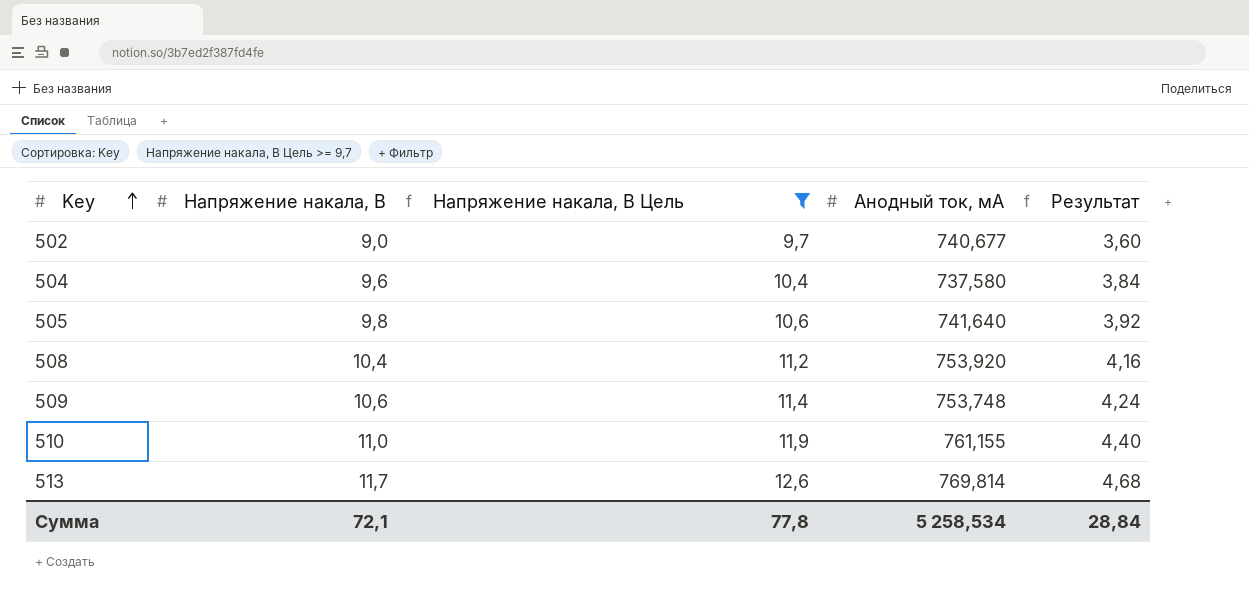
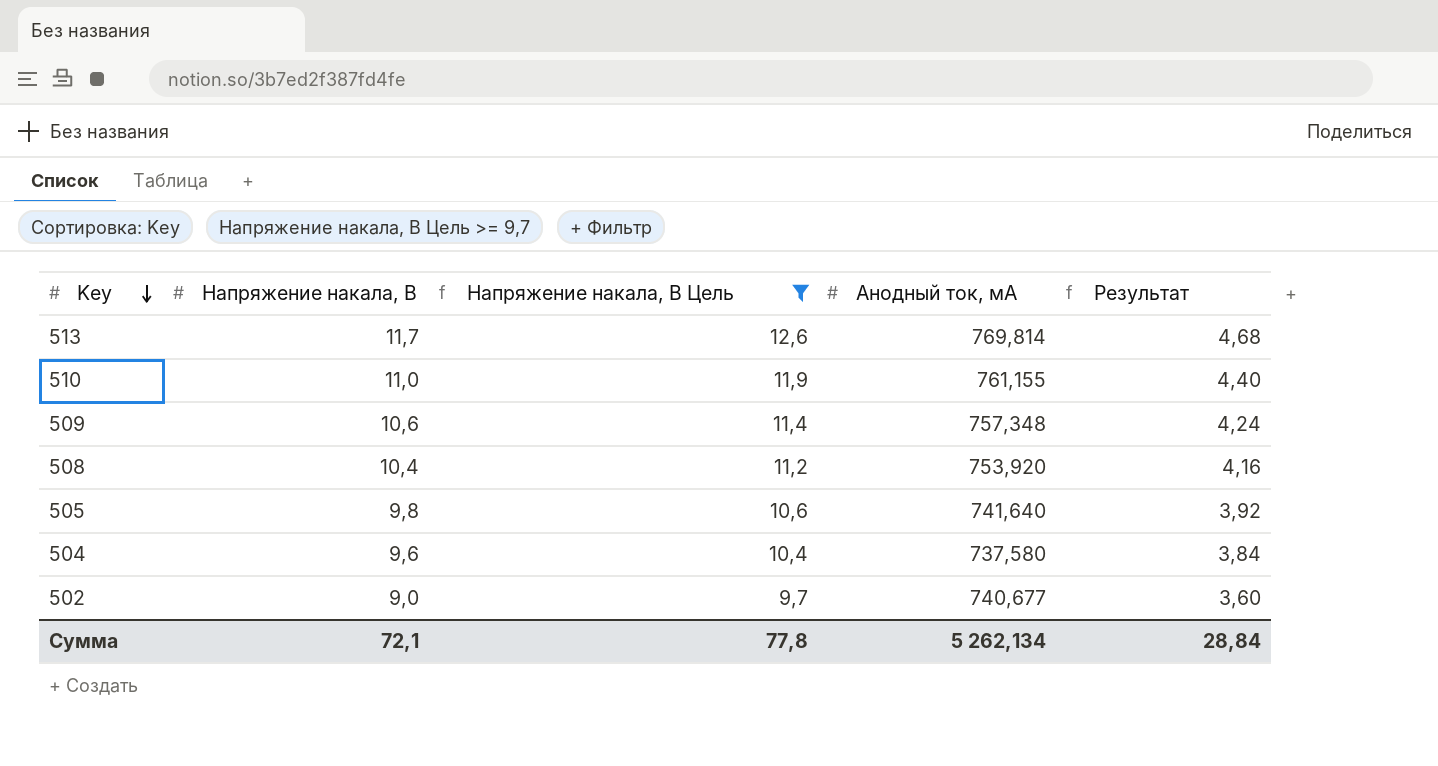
row order: Key ascending -> Key descending
509 | Анодный ток, мА: 753,748 -> 757,348
Сумма | Анодный ток, мА: 5 258,534 -> 5 262,134

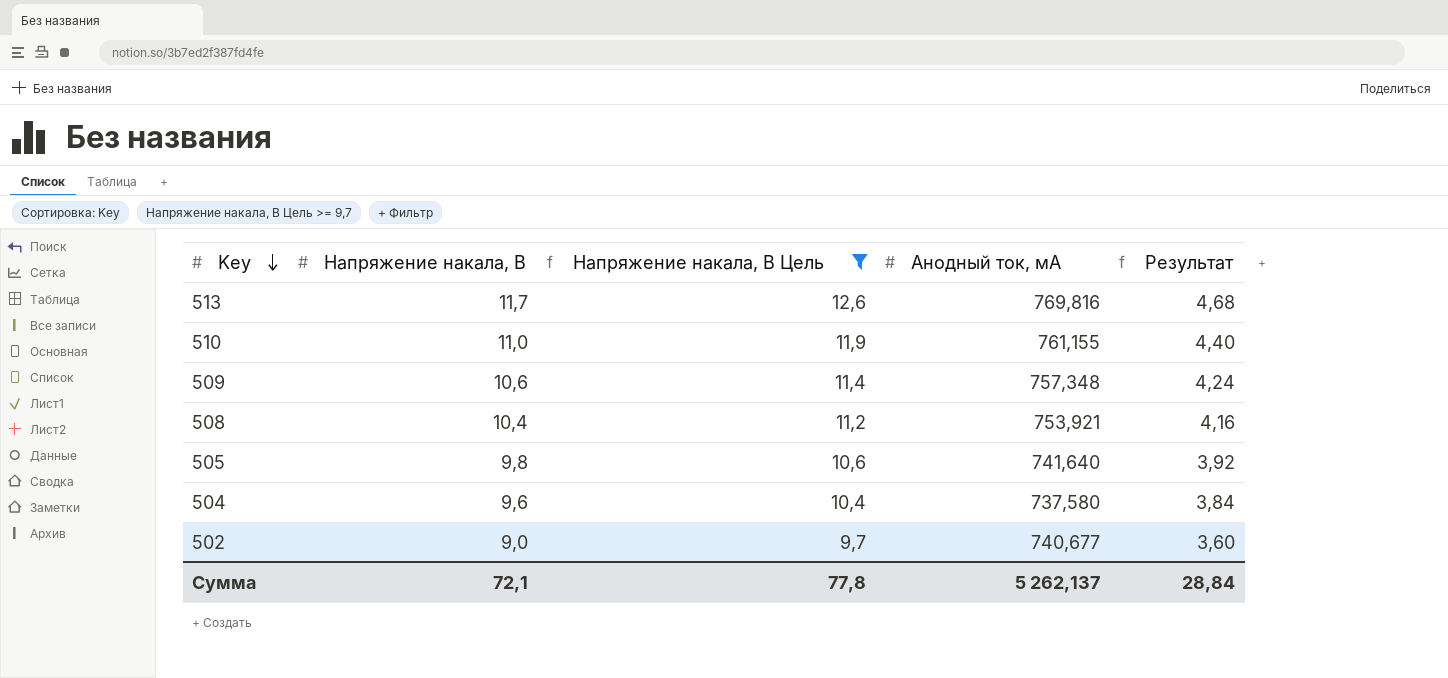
513 | Анодный ток, мА: 769,814 -> 769,816
508 | Анодный ток, мА: 753,920 -> 753,921
Сумма | Анодный ток, мА: 5 262,134 -> 5 262,137

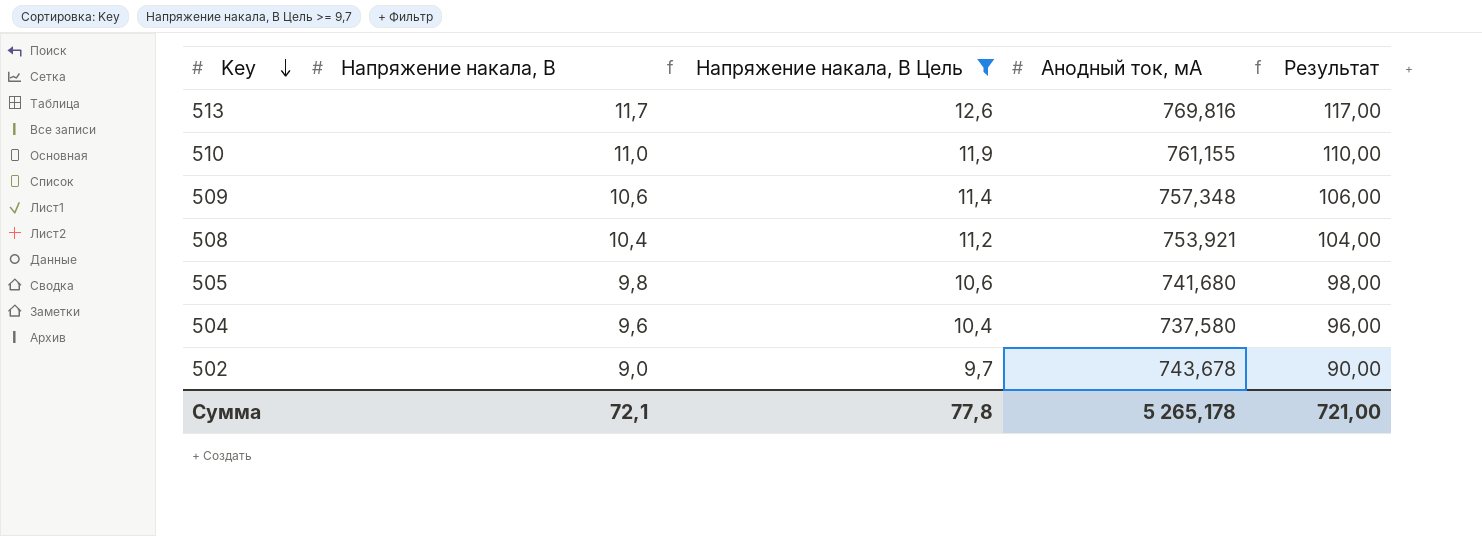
column Результат | formula: [Напряжение накала, В] * 0,4 -> [Напряжение накала, В] * 10
505 | Анодный ток, мА: 741,640 -> 741,680
502 | Анодный ток, мА: 740,677 -> 743,678
Сумма | Анодный ток, мА: 5 262,137 -> 5 265,178
Сумма | Результат: 28,84 -> 721,00

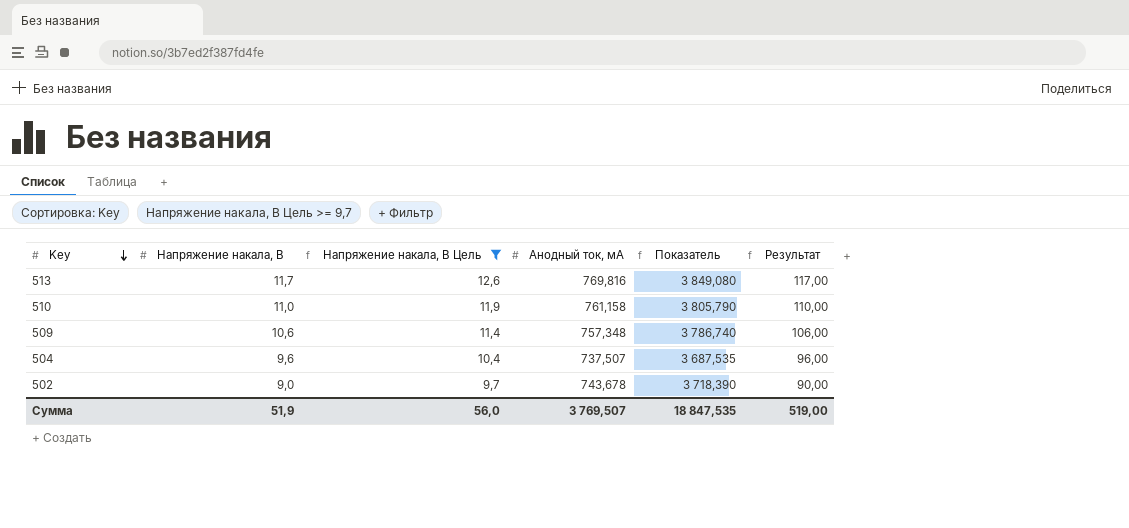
column Показатель | formula: none -> [Анодный ток, мА] * 5
row 508: 10,4 | 11,2 | 753,921 | 104,00 -> none
row 505: 9,8 | 10,6 | 741,680 | 98,00 -> none
510 | Анодный ток, мА: 761,155 -> 761,158
504 | Анодный ток, мА: 737,580 -> 737,507
Сумма | Напряжение накала, В: 72,1 -> 51,9
Сумма | Напряжение накала, В Цель: 77,8 -> 56,0
Сумма | Анодный ток, мА: 5 265,178 -> 3 769,507
Сумма | Результат: 721,00 -> 519,00

